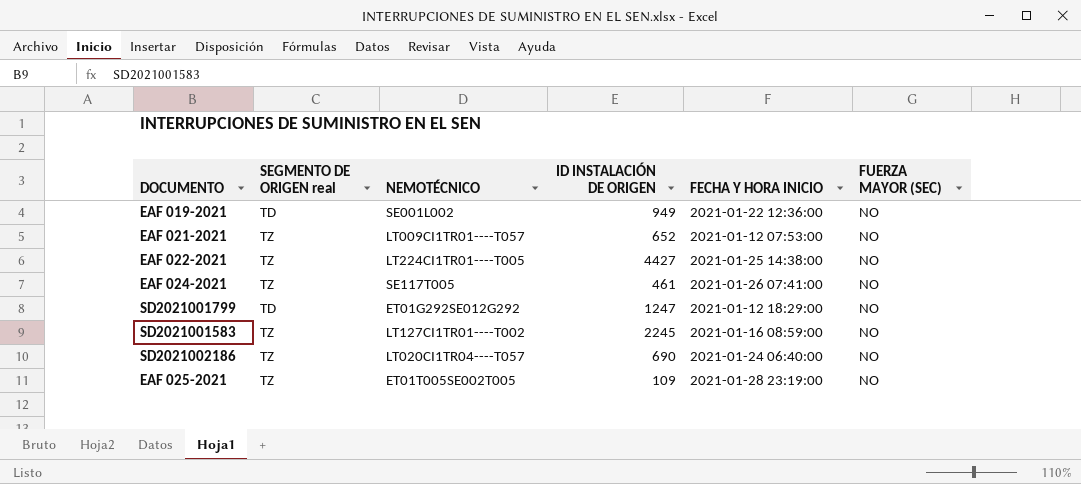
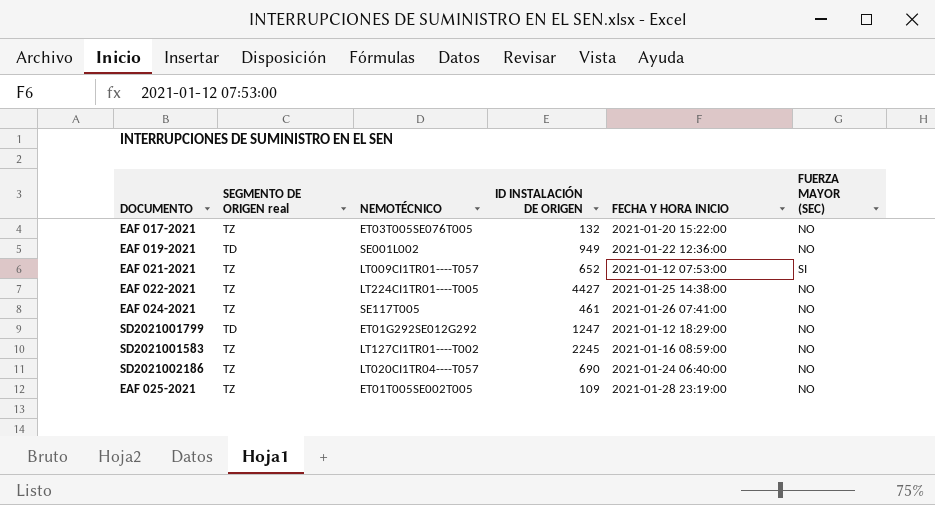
row EAF 017-2021: none -> TZ | ET03T005SE076T005 | 132 | 2021-01-20 15:22:00 | NO
EAF 021-2021 | FUERZA MAYOR (SEC): NO -> SI

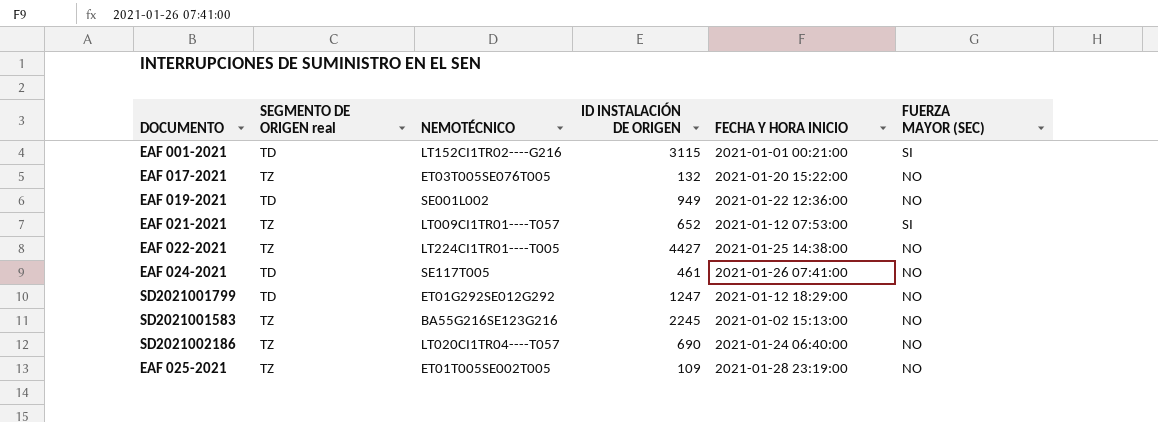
row EAF 001-2021: none -> TD | LT152CI1TR02----G216 | 3115 | 2021-01-01 00:21:00 | SI
EAF 024-2021 | SEGMENTO DE ORIGEN real: TZ -> TD
SD2021001583 | NEMOTÉCNICO: LT127CI1TR01----T002 -> BA55G216SE123G216
SD2021001583 | FECHA Y HORA INICIO: 2021-01-16 08:59:00 -> 2021-01-02 15:13:00

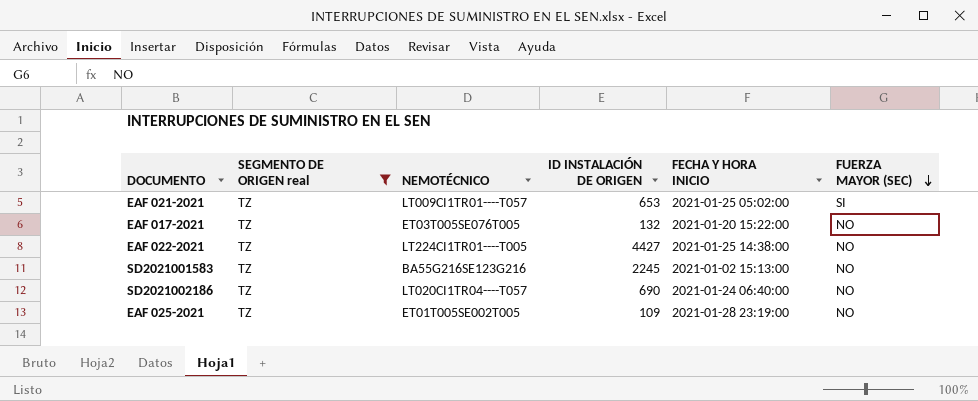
filter: none -> SEGMENTO DE ORIGEN real = TZ
row order: none -> FUERZA MAYOR (SEC) descending
EAF 021-2021 | ID INSTALACIÓN DE ORIGEN: 652 -> 653
EAF 021-2021 | FECHA Y HORA INICIO: 2021-01-12 07:53:00 -> 2021-01-25 05:02:00

